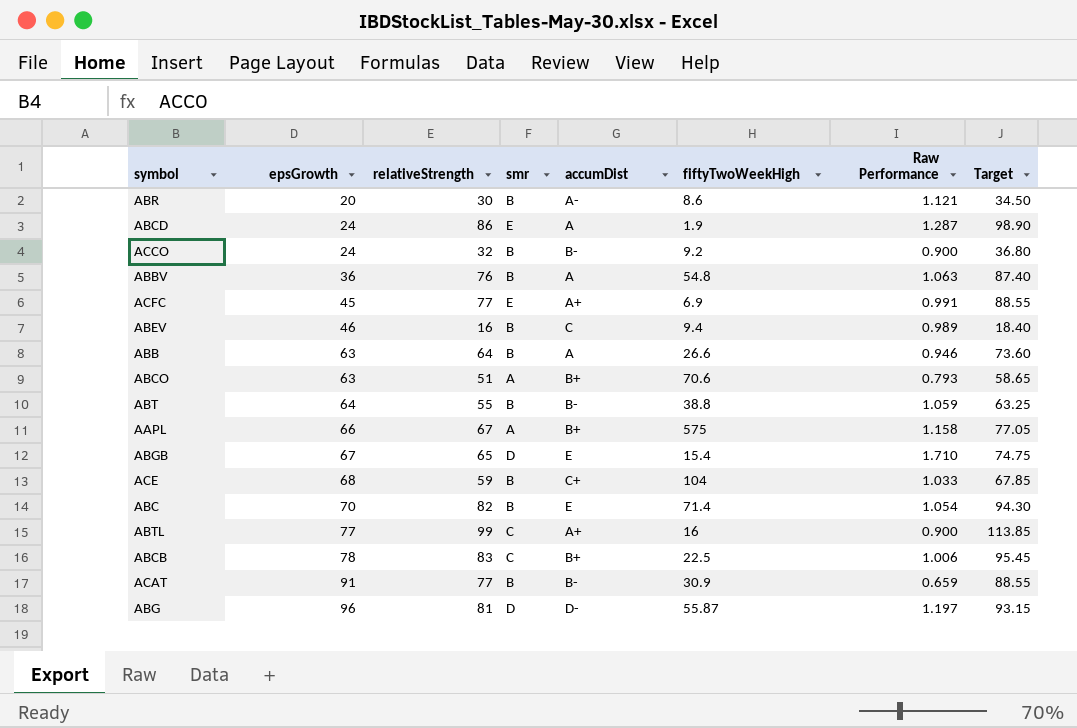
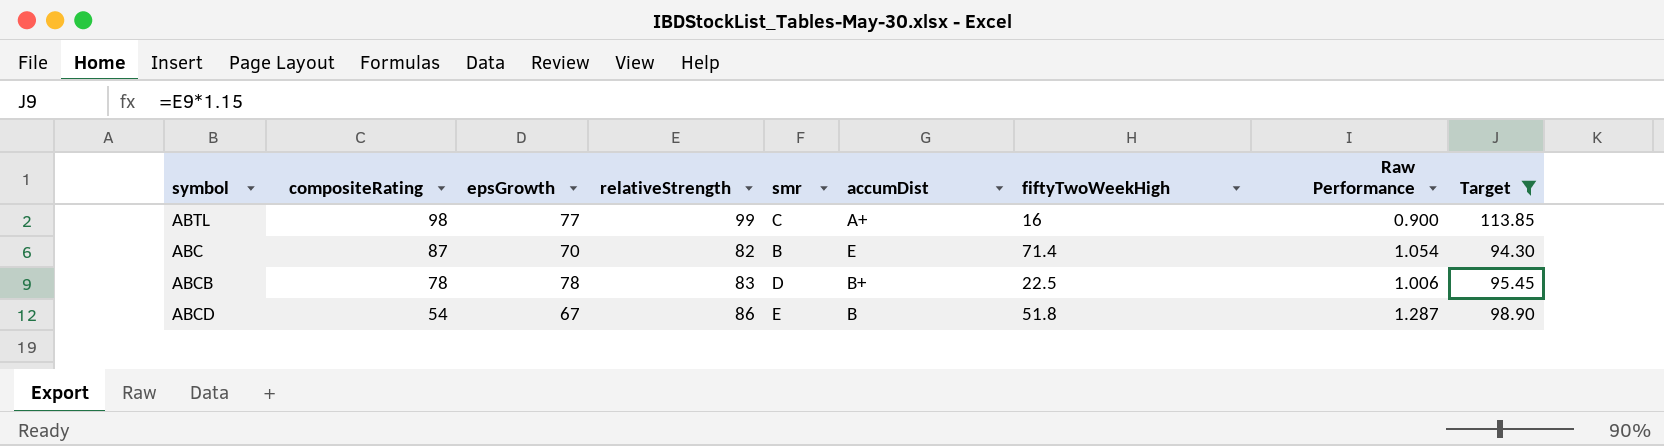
filter: none -> Target >= 94.30
row order: epsGrowth ascending -> compositeRating descending
column compositeRating | position: none -> 2
ABCB | smr: C -> D
ABCD | epsGrowth: 24 -> 67
ABCD | accumDist: A -> B
ABCD | fiftyTwoWeekHigh: 1.9 -> 51.8

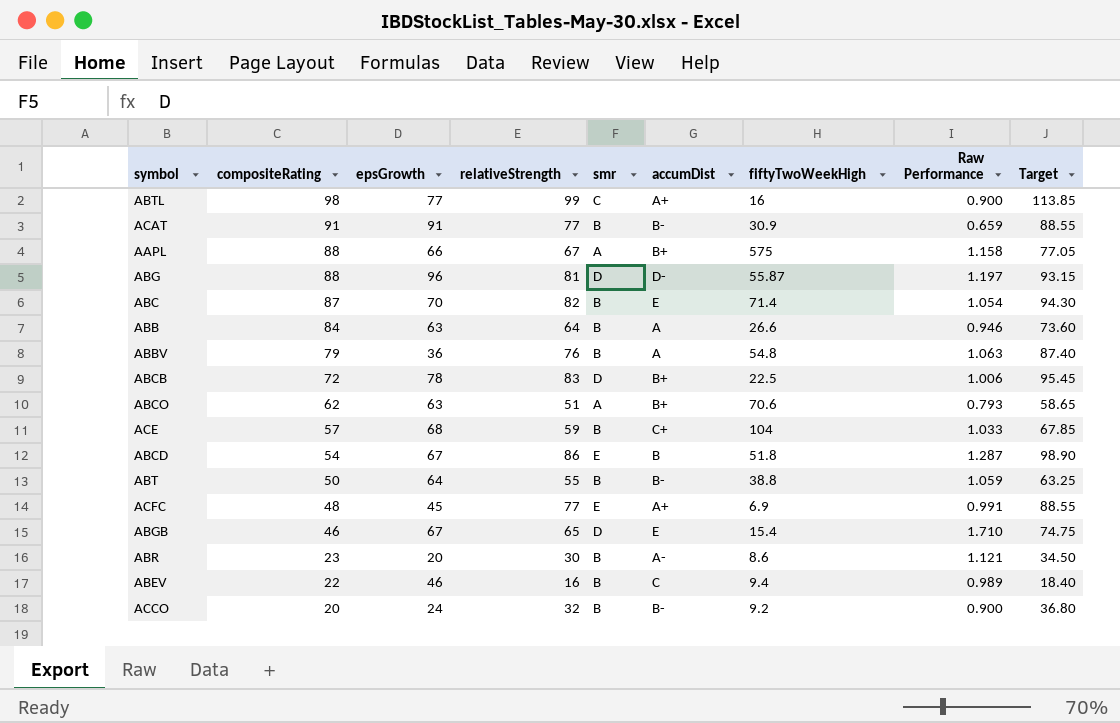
filter: Target >= 94.30 -> none
ABCB | compositeRating: 78 -> 72

